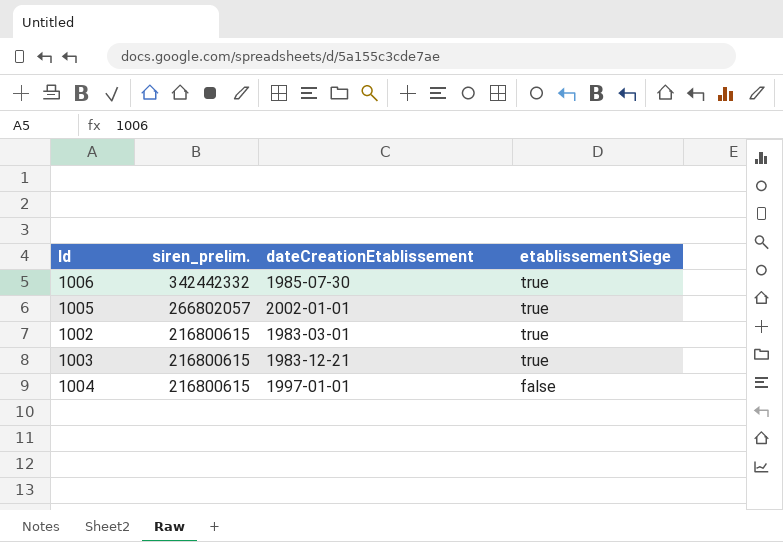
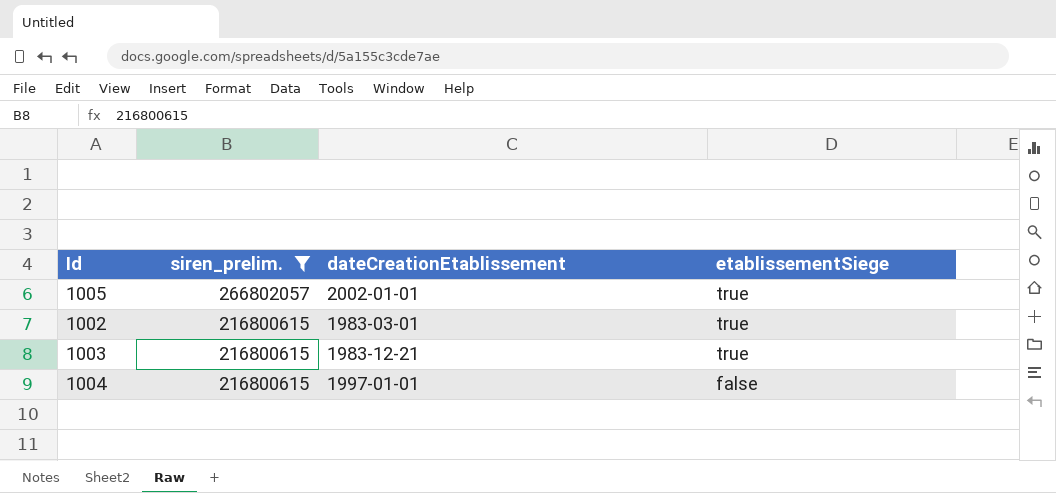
filter: none -> siren_prelim. != 342442332

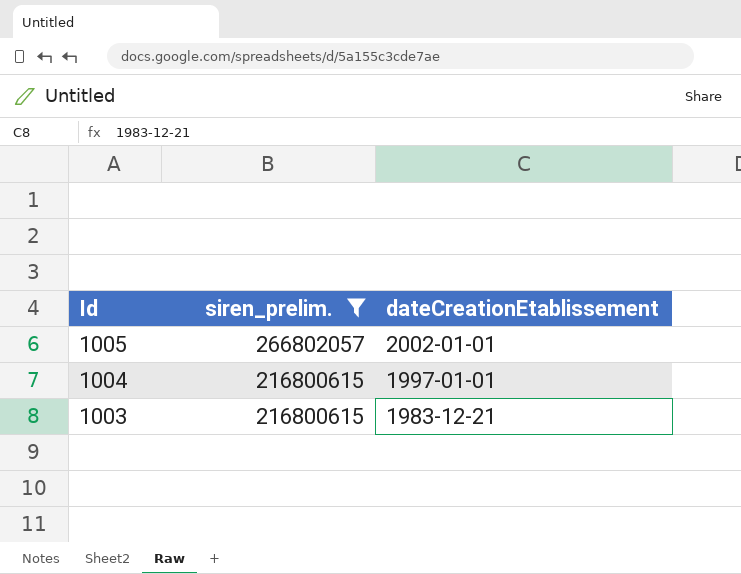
row order: siren_prelim. descending -> Id descending
column etablissementSiege | position: 4 -> none
row 1002: 216800615 | 1983-03-01 | true -> none

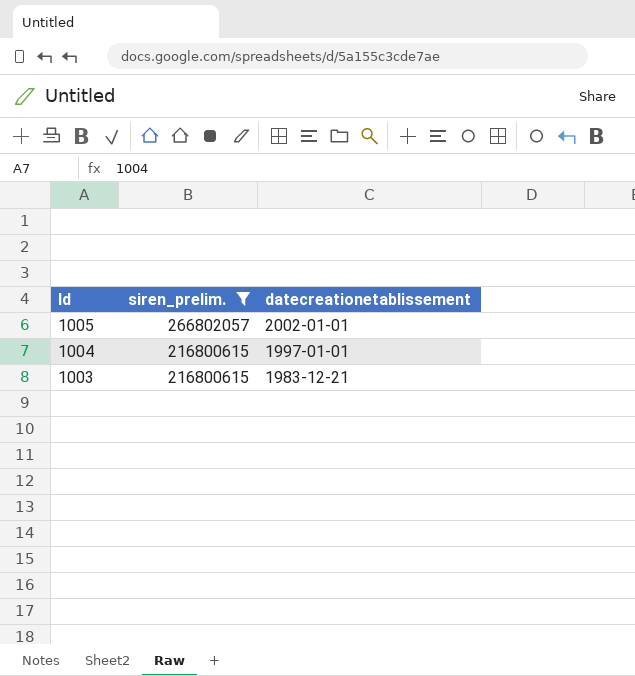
column name: dateCreationEtablissement -> datecreationetablissement

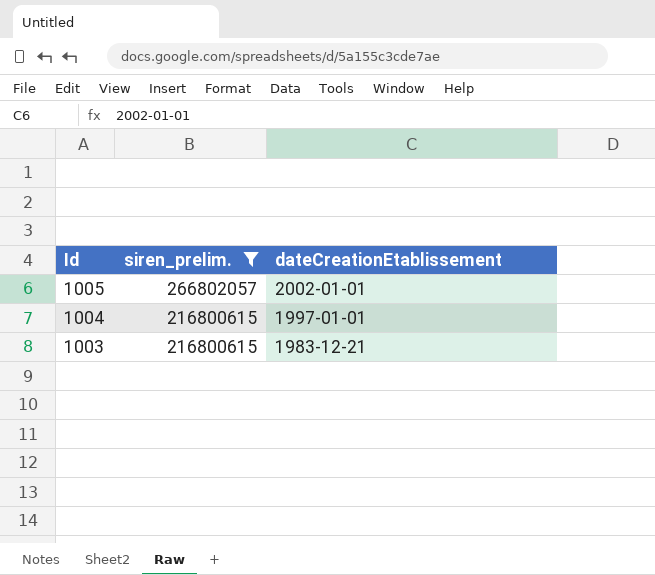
column name: datecreationetablissement -> dateCreationEtablissement

